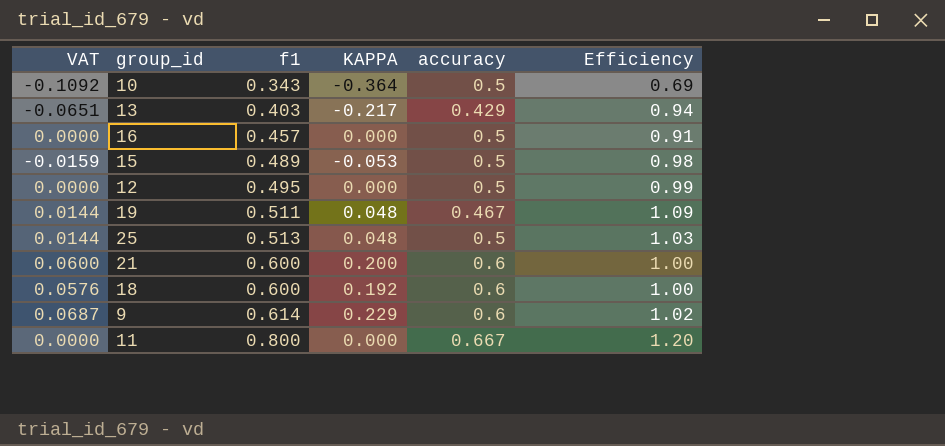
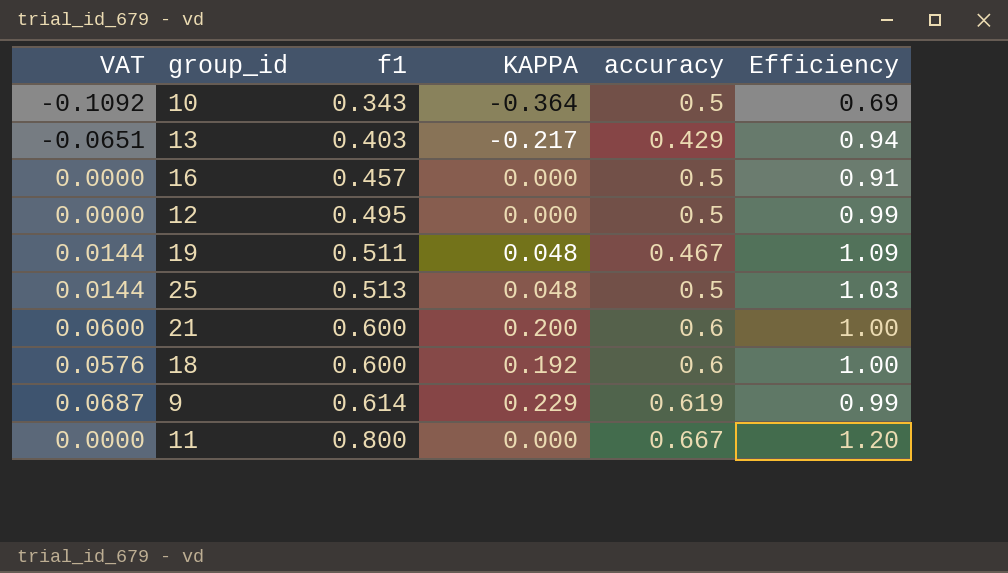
row 15: -0.0159 | 0.489 | -0.053 | 0.5 | 0.98 -> none
9 | accuracy: 0.6 -> 0.619
9 | Efficiency: 1.02 -> 0.99

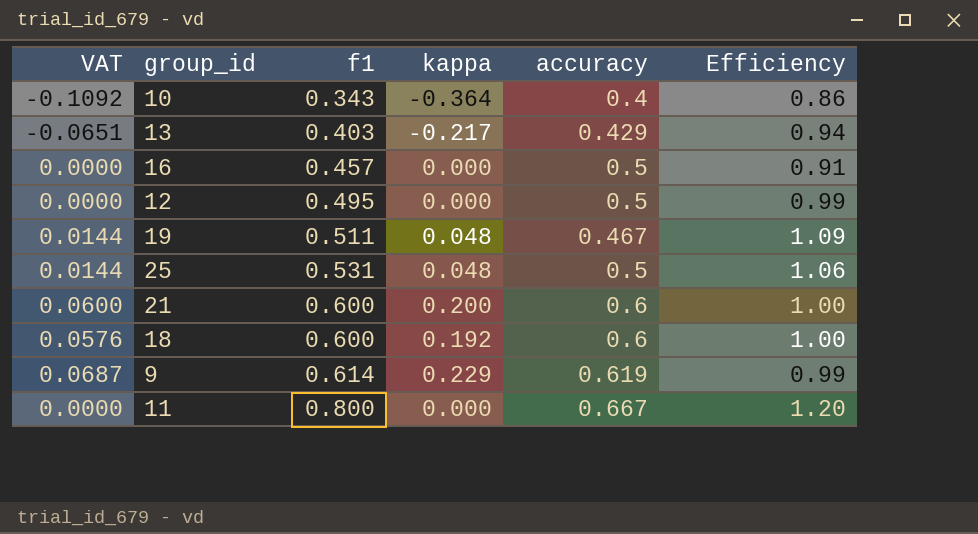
column name: KAPPA -> kappa
10 | accuracy: 0.5 -> 0.4
10 | Efficiency: 0.69 -> 0.86
25 | f1: 0.513 -> 0.531
25 | Efficiency: 1.03 -> 1.06

